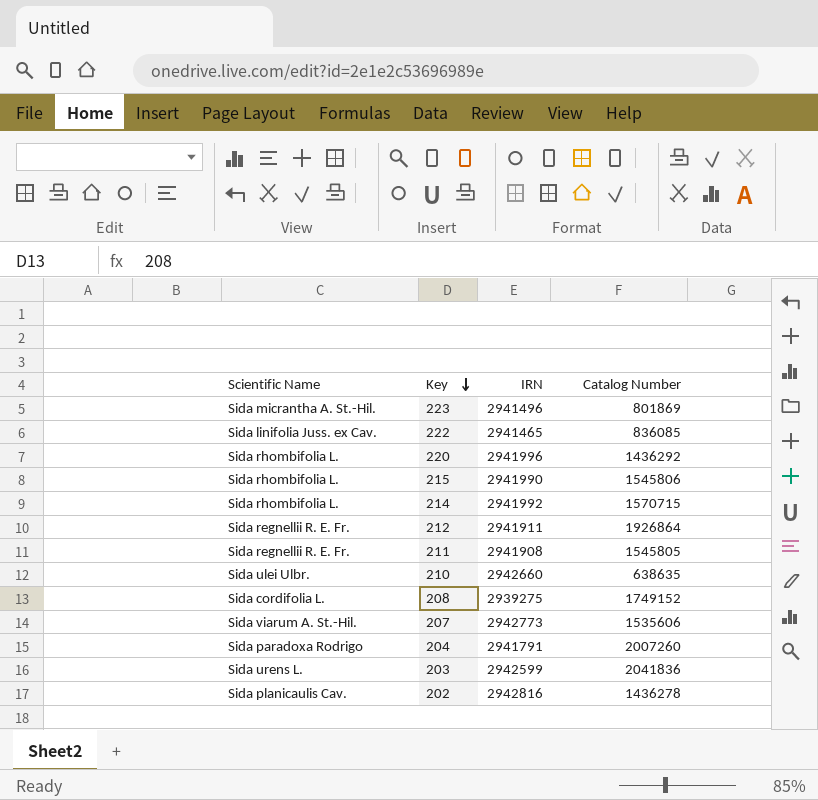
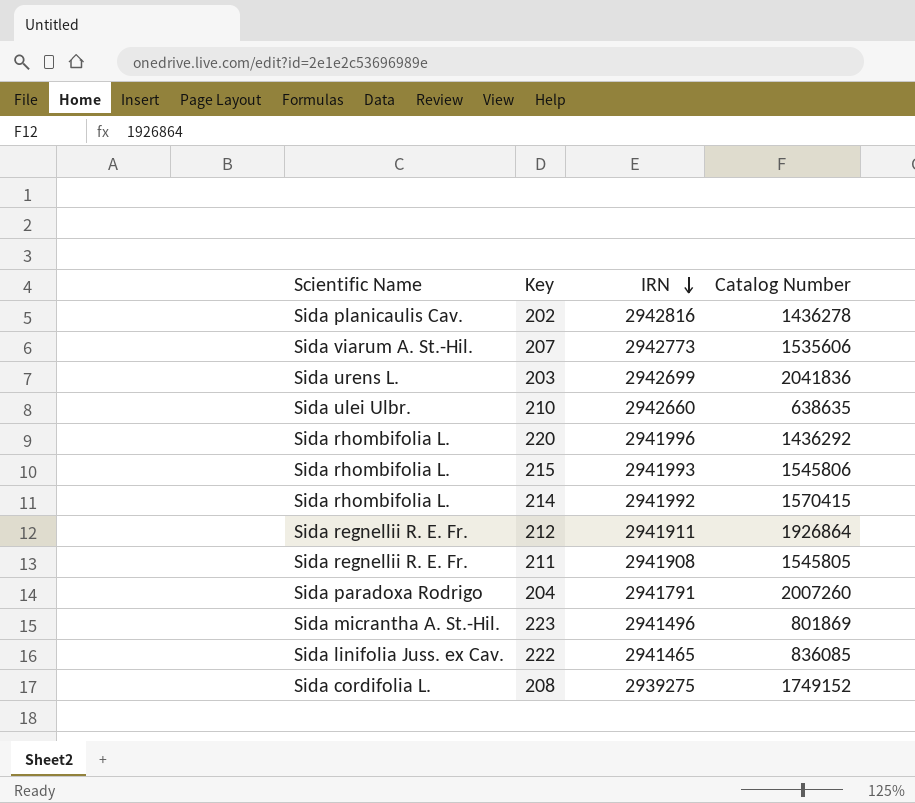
row order: Key descending -> IRN descending
203 | IRN: 2942599 -> 2942699
215 | IRN: 2941990 -> 2941993
214 | Catalog Number: 1570715 -> 1570415

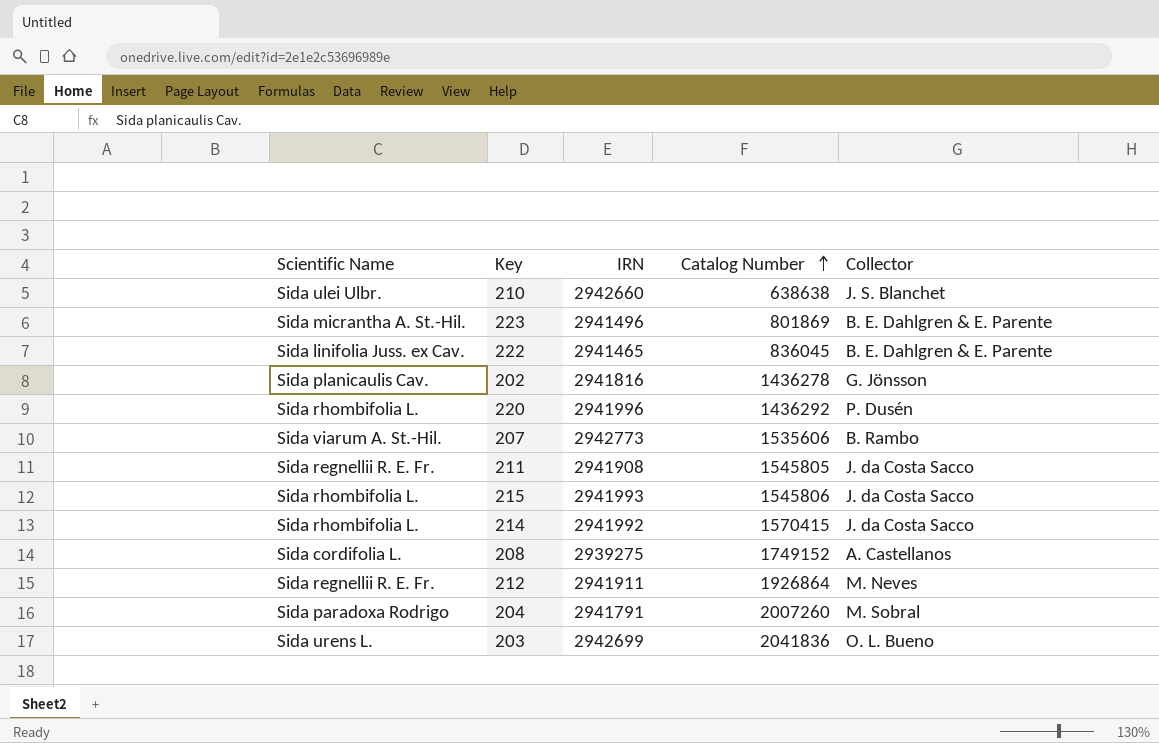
row order: IRN descending -> Catalog Number ascending
column Collector | position: none -> 5
210 | Catalog Number: 638635 -> 638638
222 | Catalog Number: 836085 -> 836045
202 | IRN: 2942816 -> 2941816

